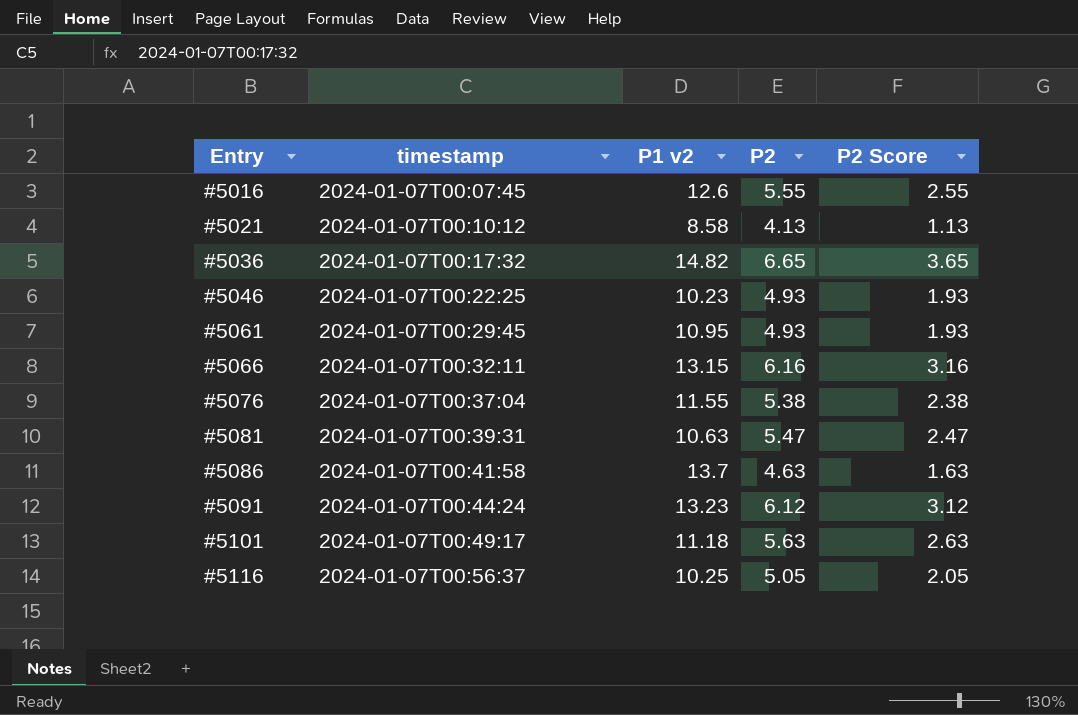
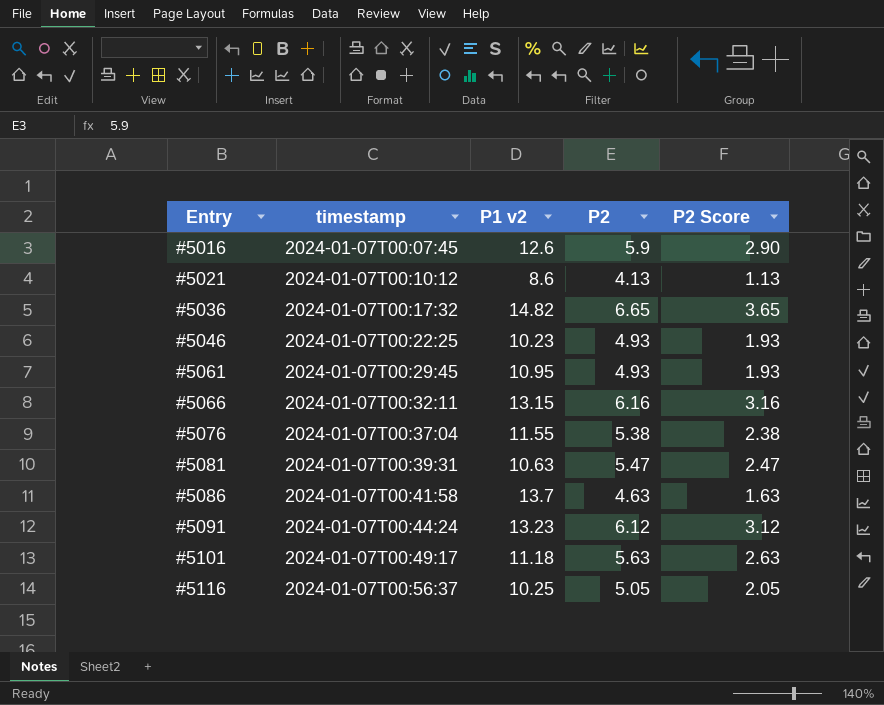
#5016 | P2: 5.55 -> 5.9
#5016 | P2 Score: 2.55 -> 2.90
#5021 | P1 v2: 8.58 -> 8.6

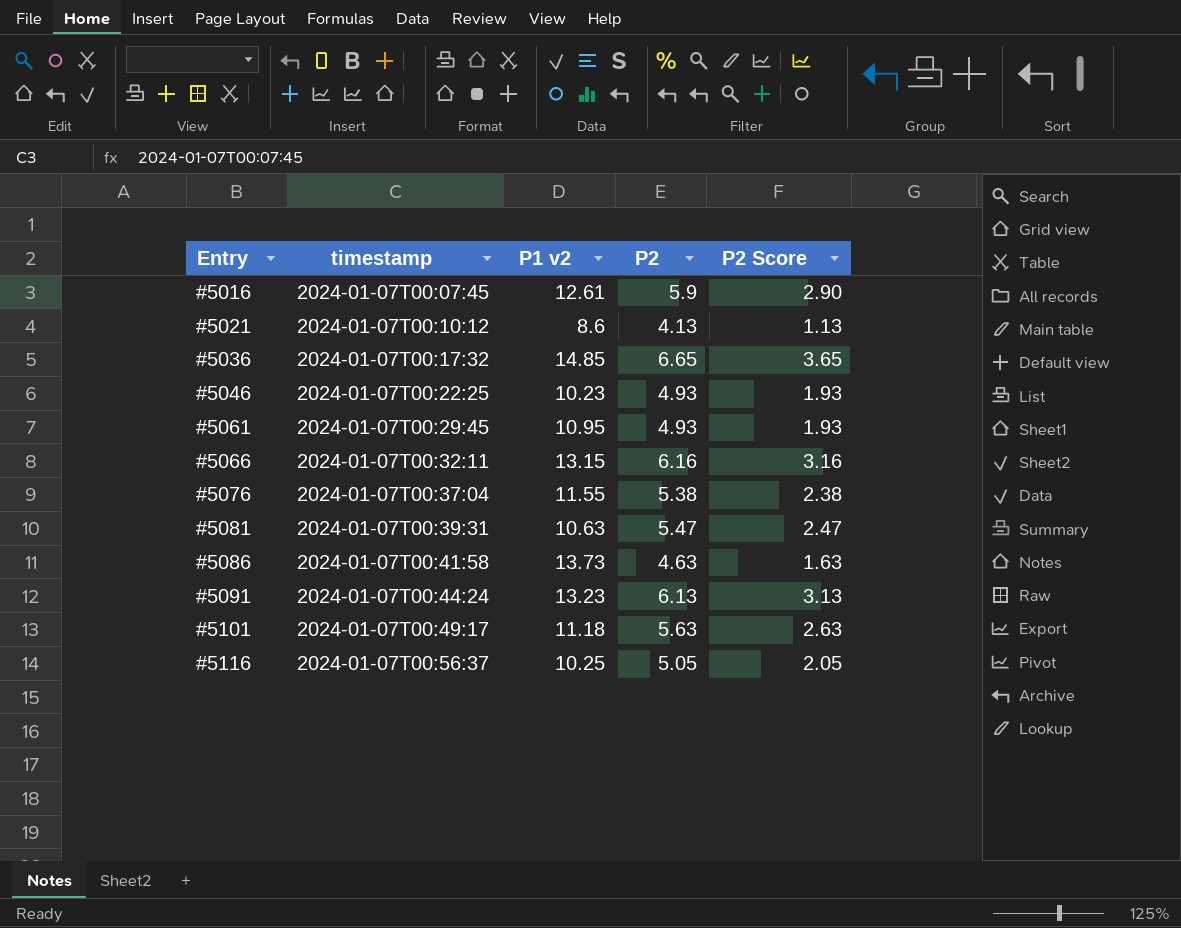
#5016 | P1 v2: 12.6 -> 12.61
#5036 | P1 v2: 14.82 -> 14.85
#5086 | P1 v2: 13.7 -> 13.73
#5091 | P2: 6.12 -> 6.13
#5091 | P2 Score: 3.12 -> 3.13

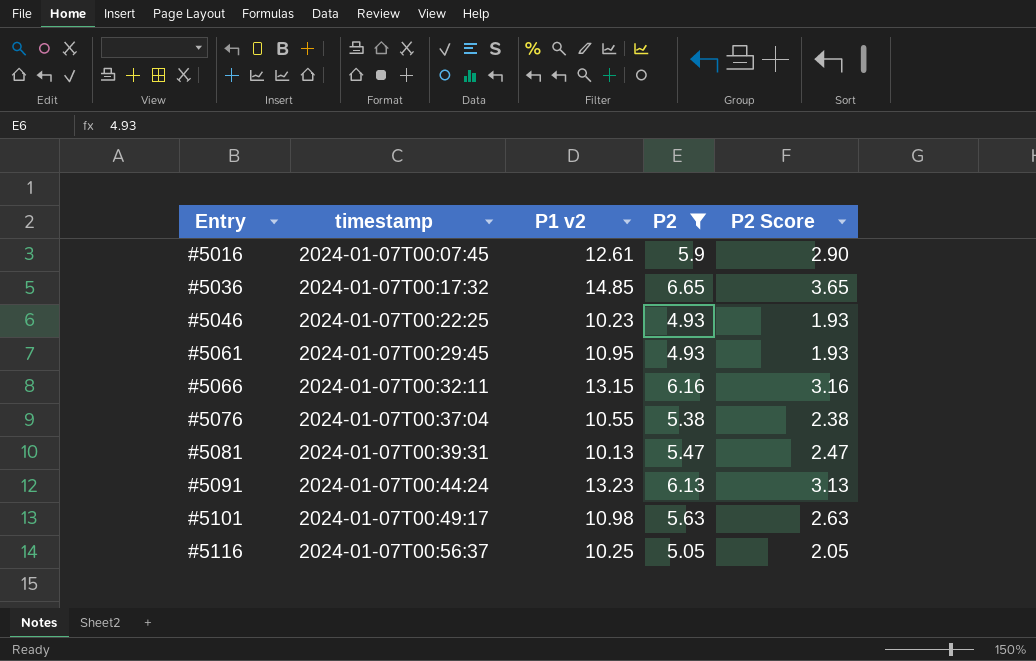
filter: none -> P2 >= 4.93
#5076 | P1 v2: 11.55 -> 10.55
#5081 | P1 v2: 10.63 -> 10.13
#5101 | P1 v2: 11.18 -> 10.98

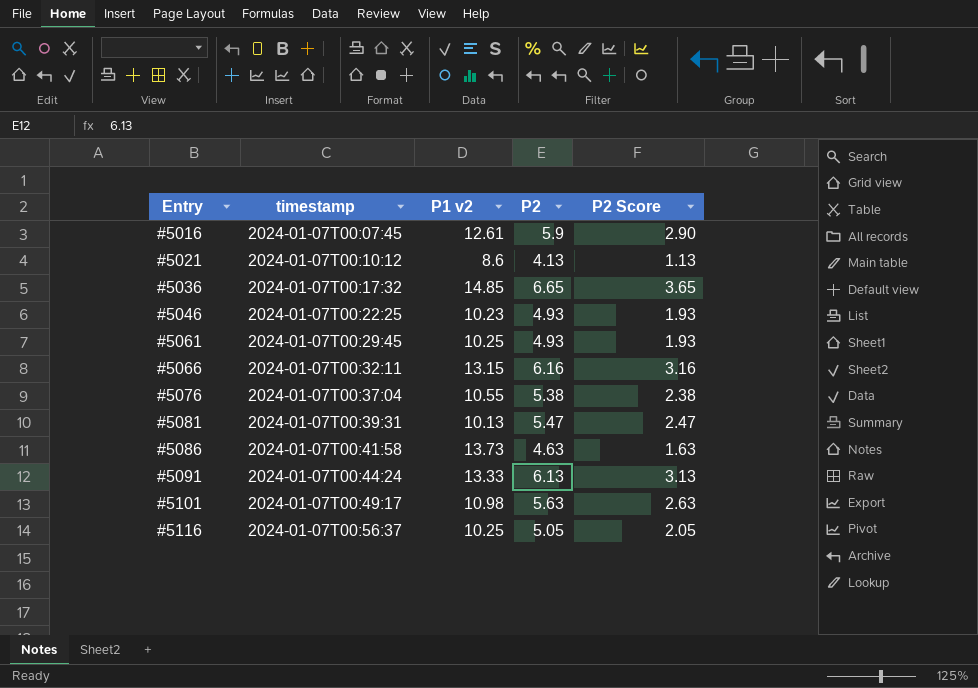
filter: P2 >= 4.93 -> none
#5061 | P1 v2: 10.95 -> 10.25
#5091 | P1 v2: 13.23 -> 13.33

